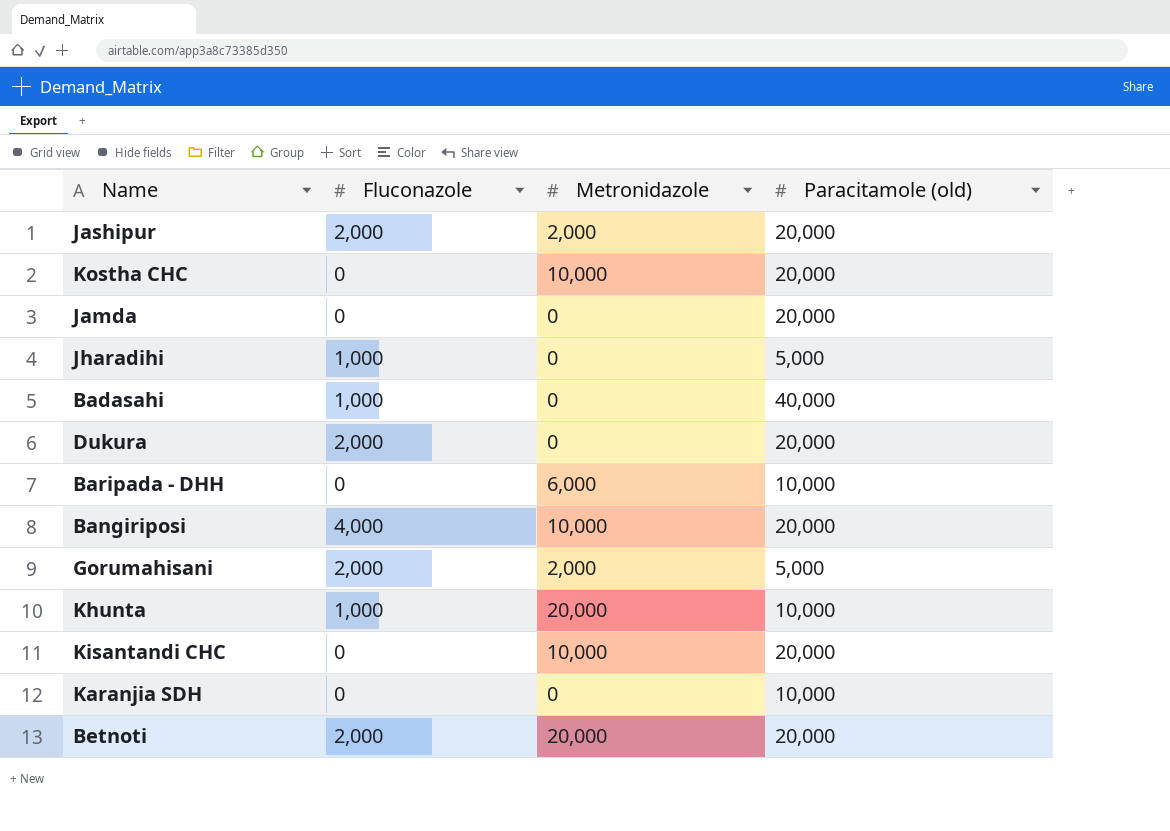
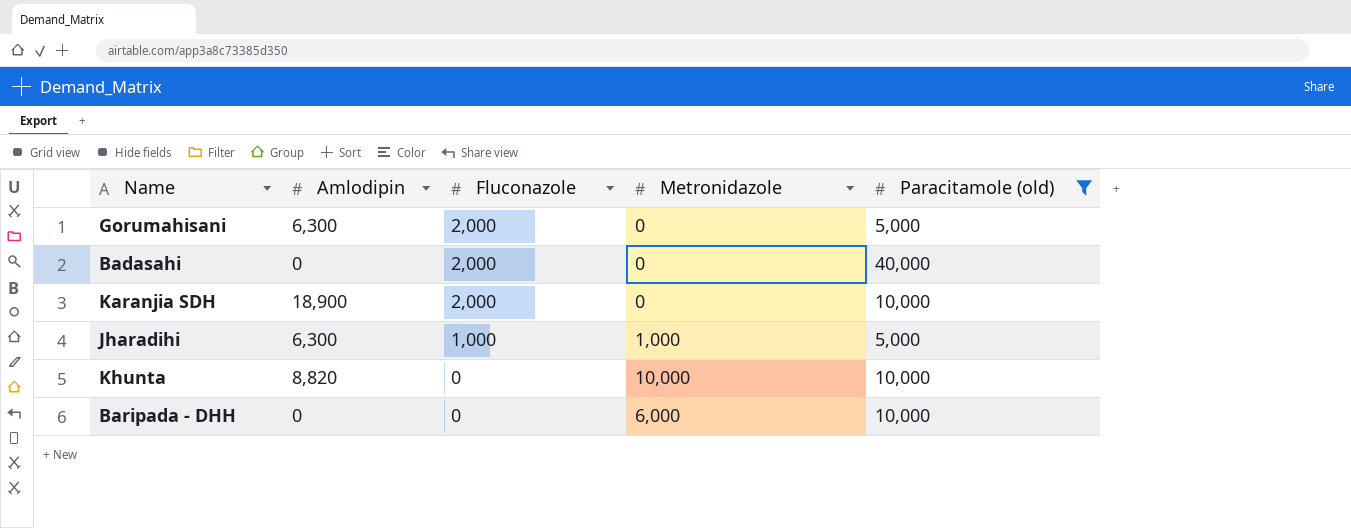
filter: none -> Paracitamole (old) != 20,000
row order: none -> Fluconazole descending
column Amlodipin | position: none -> 2
Gorumahisani | Metronidazole: 2,000 -> 0
Badasahi | Fluconazole: 1,000 -> 2,000
Karanjia SDH | Fluconazole: 0 -> 2,000
Jharadihi | Metronidazole: 0 -> 1,000
Khunta | Fluconazole: 1,000 -> 0
Khunta | Metronidazole: 20,000 -> 10,000

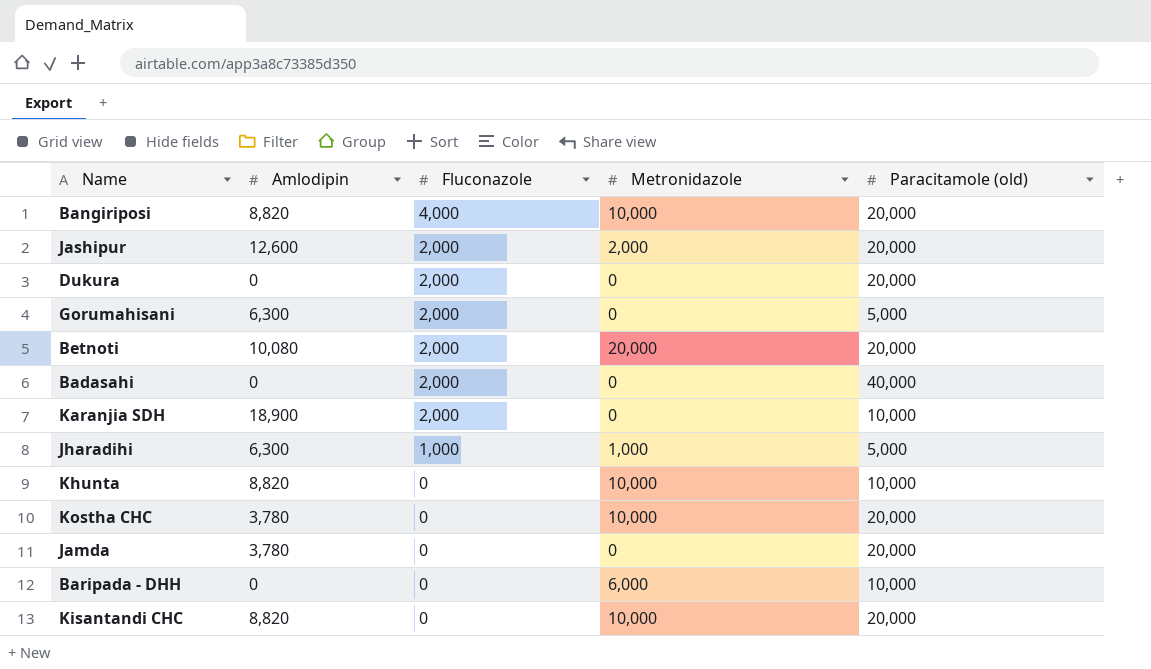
filter: Paracitamole (old) != 20,000 -> none

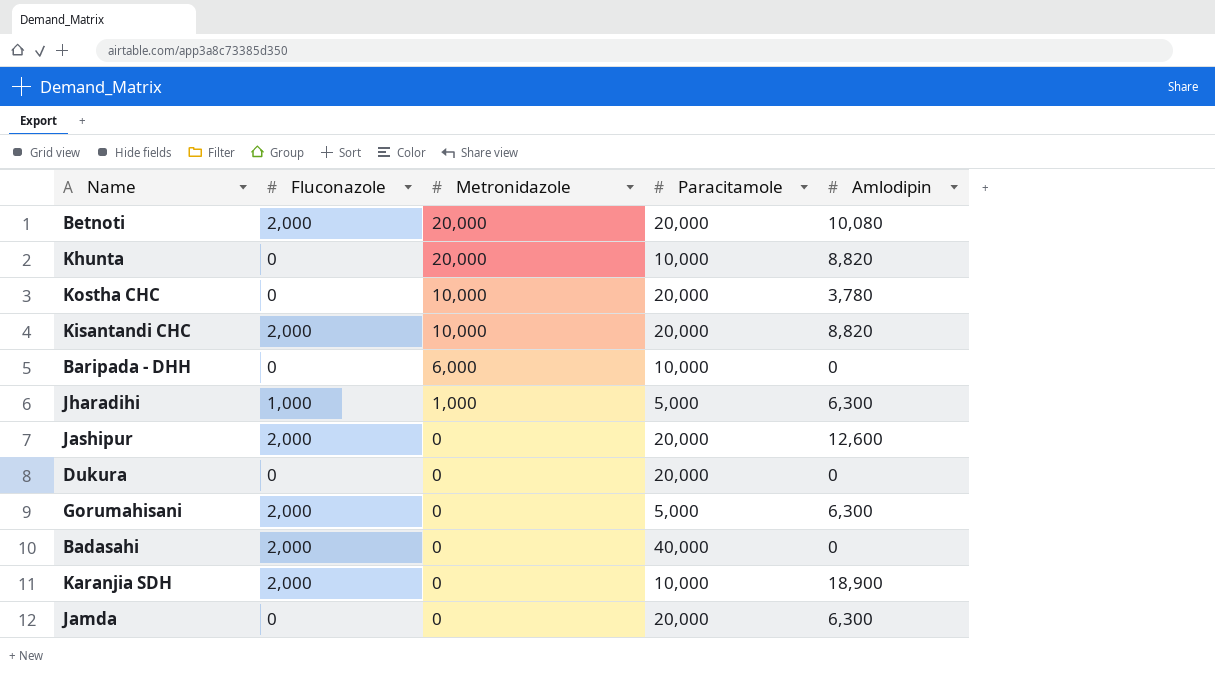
row order: Fluconazole descending -> Metronidazole descending
column name: Paracitamole (old) -> Paracitamole
column Amlodipin | position: 2 -> 5
row Bangiriposi: 8,820 | 4,000 | 10,000 | 20,000 -> none
Khunta | Metronidazole: 10,000 -> 20,000
Kisantandi CHC | Fluconazole: 0 -> 2,000
Jashipur | Metronidazole: 2,000 -> 0
Dukura | Fluconazole: 2,000 -> 0
Jamda | Amlodipin: 3,780 -> 6,300

